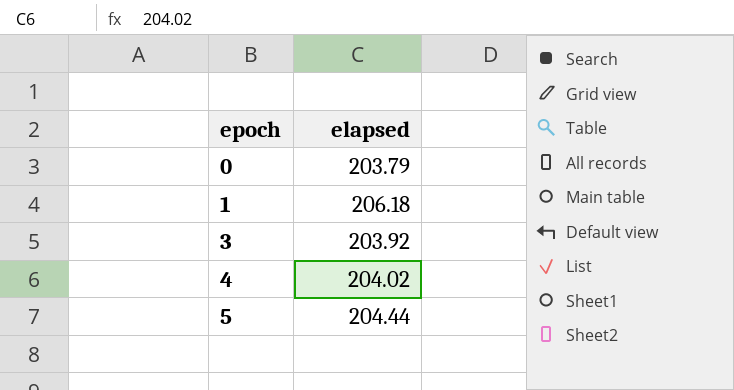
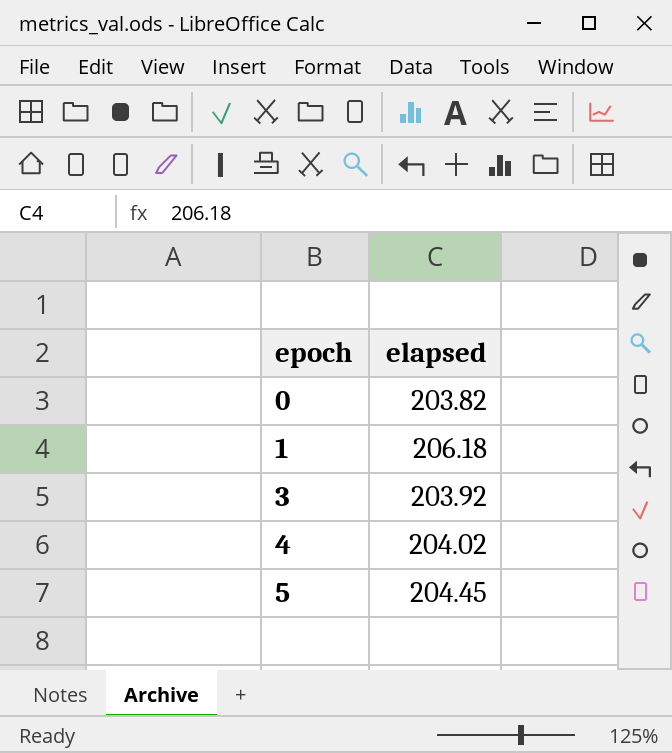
0 | elapsed: 203.79 -> 203.82
5 | elapsed: 204.44 -> 204.45

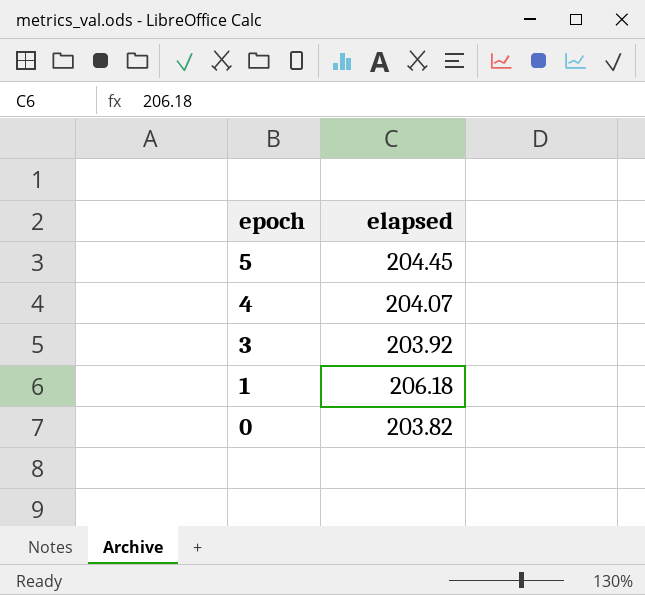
row order: epoch ascending -> epoch descending
4 | elapsed: 204.02 -> 204.07

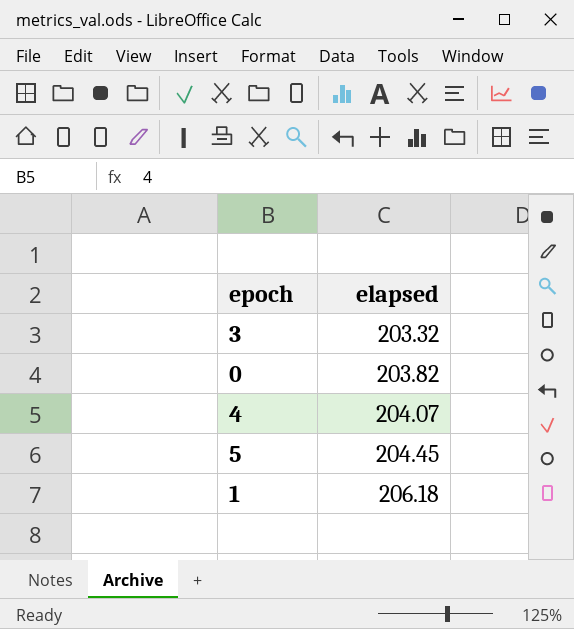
row order: epoch descending -> elapsed ascending
3 | elapsed: 203.92 -> 203.32

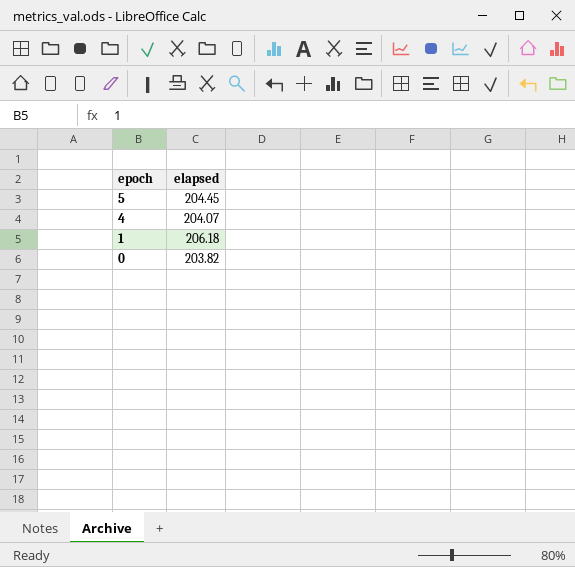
row order: elapsed ascending -> epoch descending
row 3: 203.32 -> none

